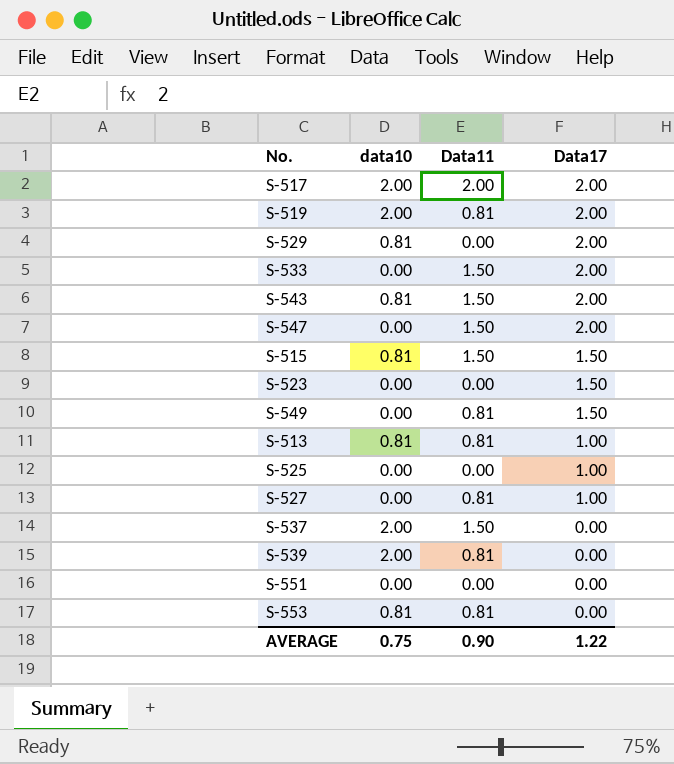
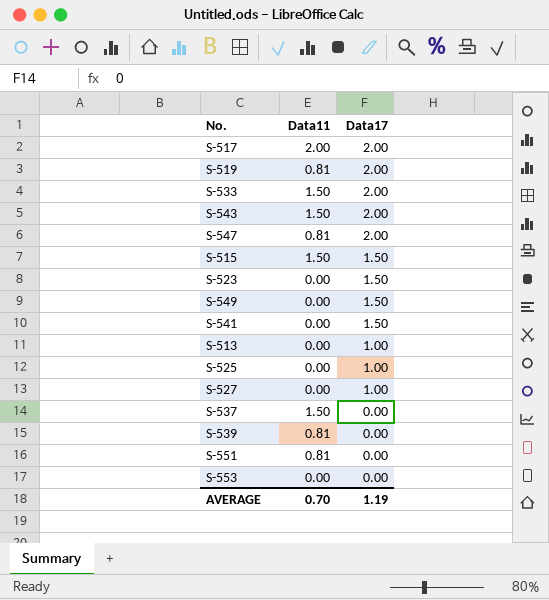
column data10 | position: 2 -> none
row S-529: 0.81 | 0.00 | 2.00 -> none
S-547 | Data11: 1.50 -> 0.81
S-549 | Data11: 0.81 -> 0.00
row S-541: none -> 0.00 | 1.50
S-513 | Data11: 0.81 -> 0.00
S-527 | Data11: 0.81 -> 0.00
S-551 | Data11: 0.00 -> 0.81
S-553 | Data11: 0.81 -> 0.00
AVERAGE | Data11: 0.90 -> 0.70
AVERAGE | Data17: 1.22 -> 1.19

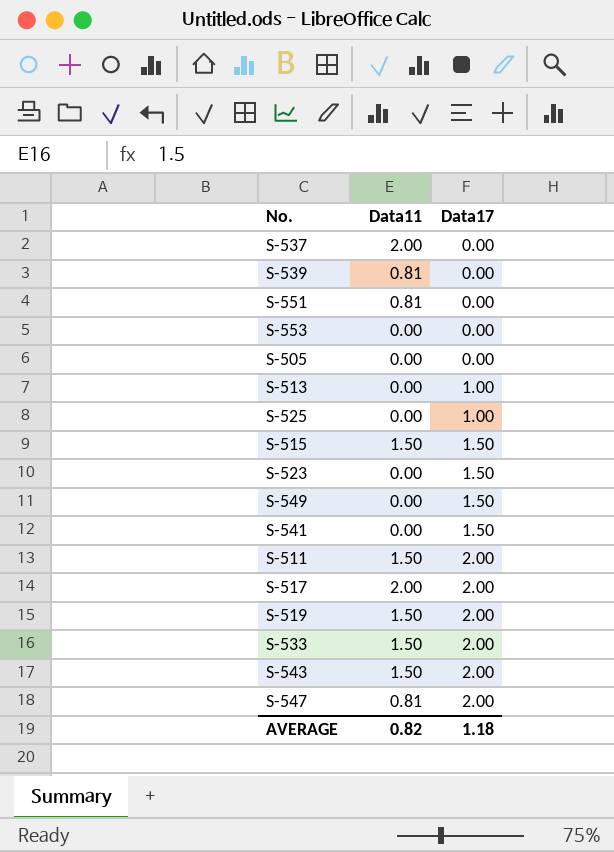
row order: Data17 descending -> Data17 ascending
row S-527: 0.00 | 1.00 -> none
S-537 | Data11: 1.50 -> 2.00
row S-505: none -> 0.00 | 0.00
row S-511: none -> 1.50 | 2.00
S-519 | Data11: 0.81 -> 1.50
AVERAGE | Data11: 0.70 -> 0.82
AVERAGE | Data17: 1.19 -> 1.18

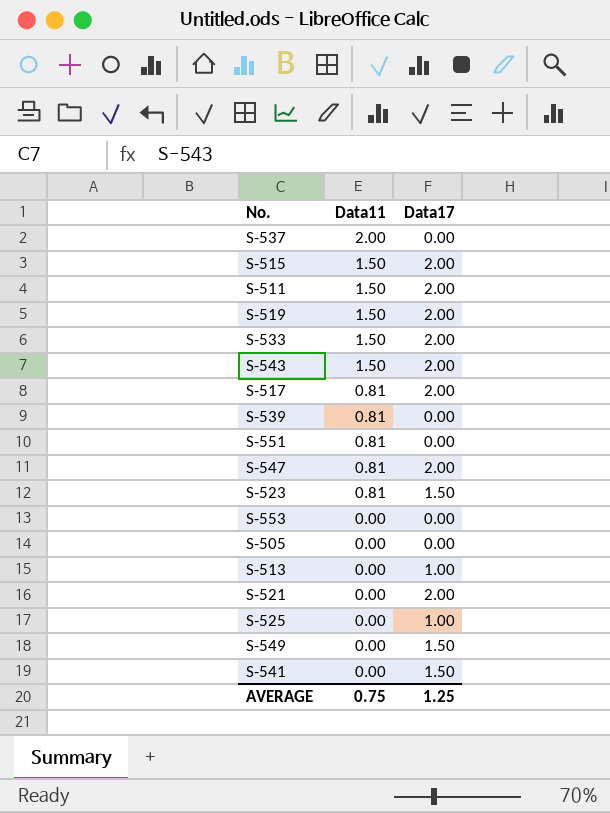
row order: Data17 ascending -> Data11 descending
S-515 | Data17: 1.50 -> 2.00
S-517 | Data11: 2.00 -> 0.81
S-523 | Data11: 0.00 -> 0.81
row S-521: none -> 0.00 | 2.00
AVERAGE | Data11: 0.82 -> 0.75
AVERAGE | Data17: 1.18 -> 1.25

